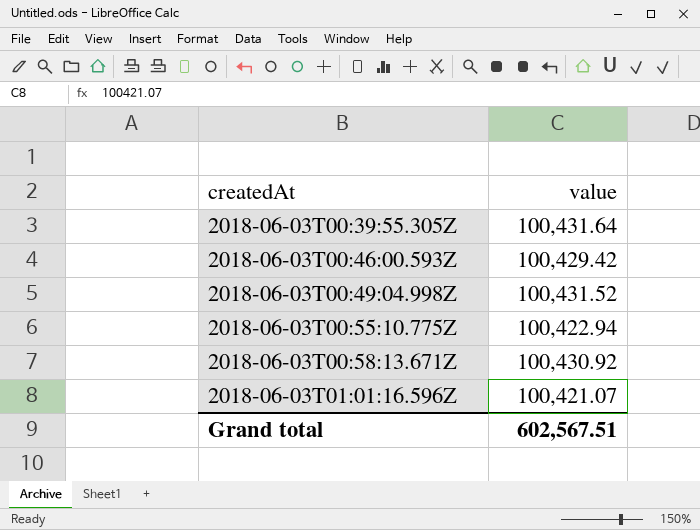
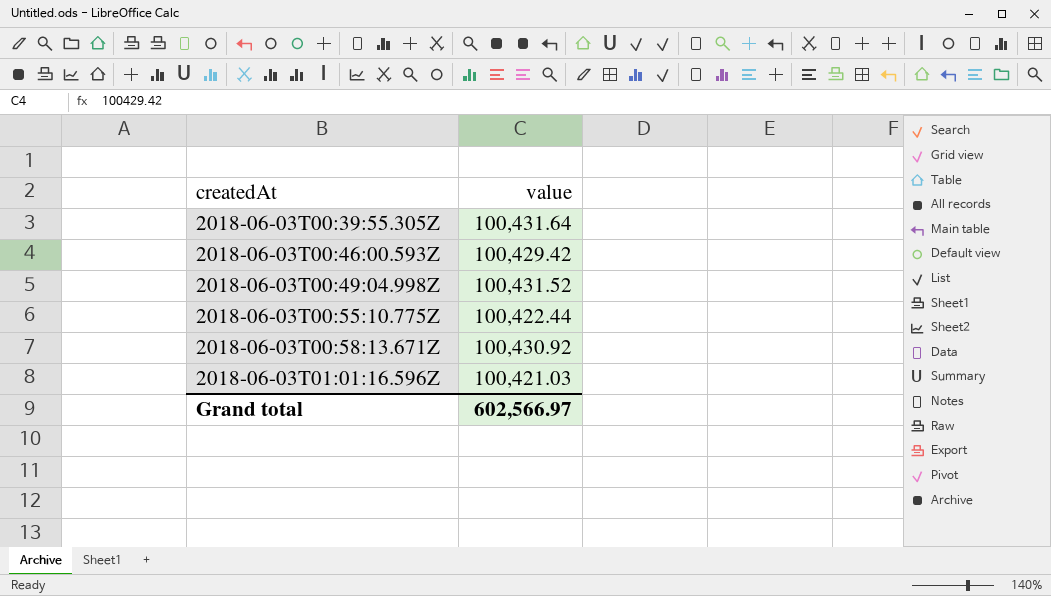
2018-06-03T00:55:10.775Z | value: 100,422.94 -> 100,422.44
2018-06-03T01:01:16.596Z | value: 100,421.07 -> 100,421.03
Grand total | value: 602,567.51 -> 602,566.97

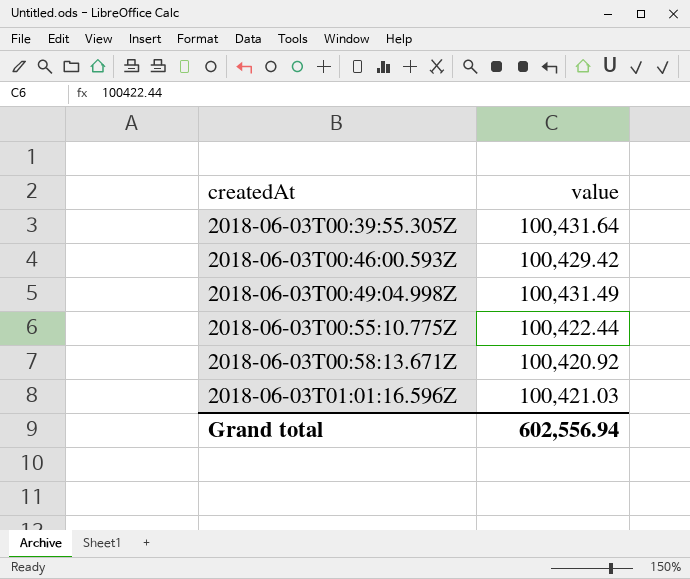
2018-06-03T00:49:04.998Z | value: 100,431.52 -> 100,431.49
2018-06-03T00:58:13.671Z | value: 100,430.92 -> 100,420.92
Grand total | value: 602,566.97 -> 602,556.94

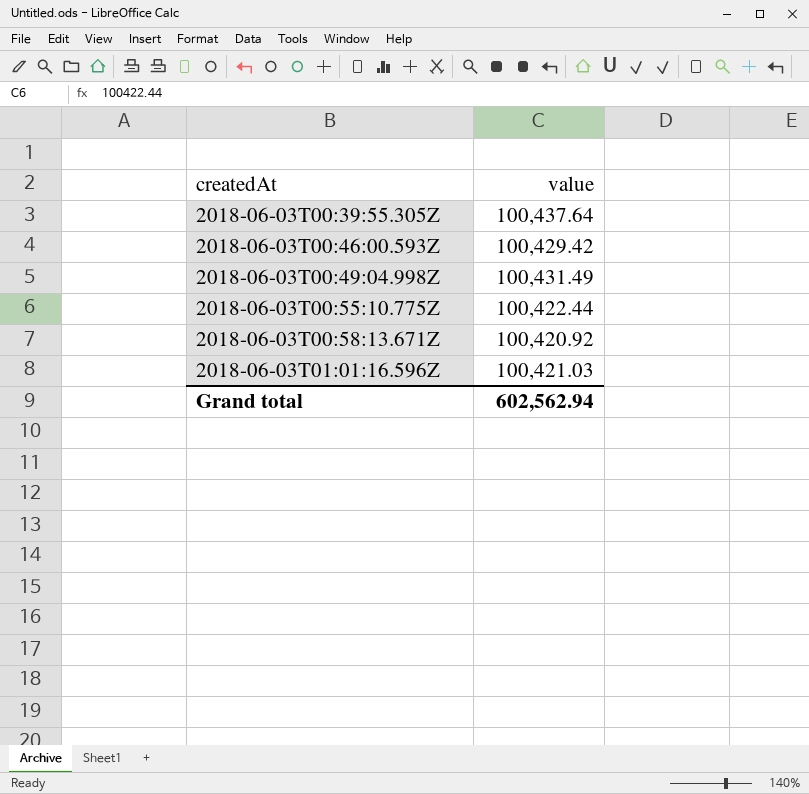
2018-06-03T00:39:55.305Z | value: 100,431.64 -> 100,437.64
Grand total | value: 602,556.94 -> 602,562.94

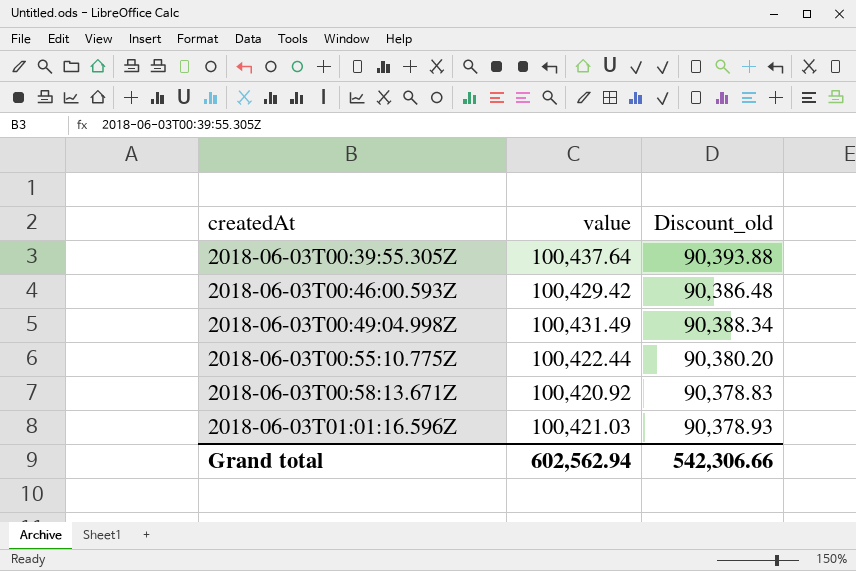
column Discount_old | formula: none -> [value] * 0.9

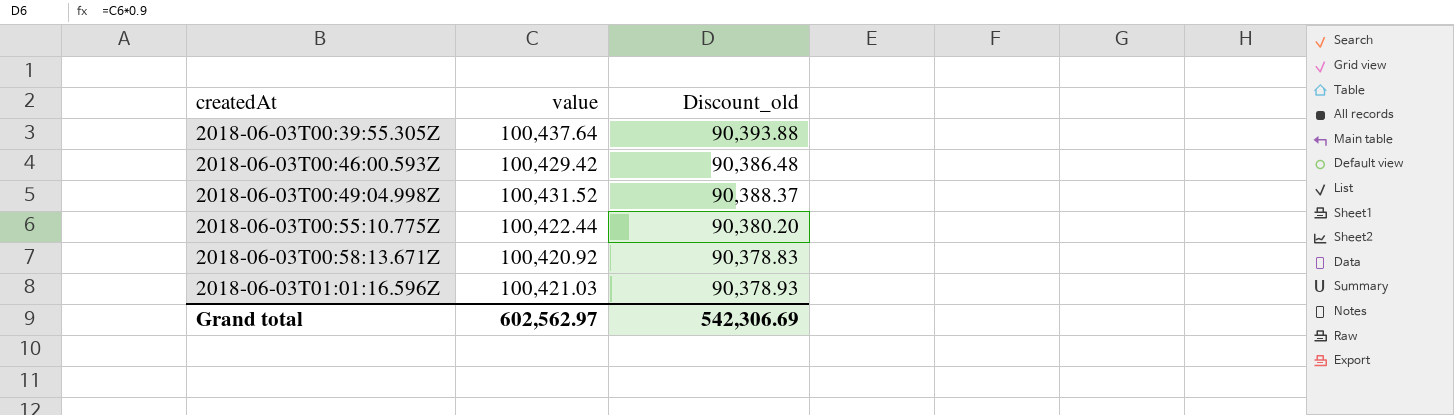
2018-06-03T00:49:04.998Z | value: 100,431.49 -> 100,431.52
2018-06-03T00:49:04.998Z | Discount_old: 90,388.34 -> 90,388.37
Grand total | value: 602,562.94 -> 602,562.97
Grand total | Discount_old: 542,306.66 -> 542,306.69

